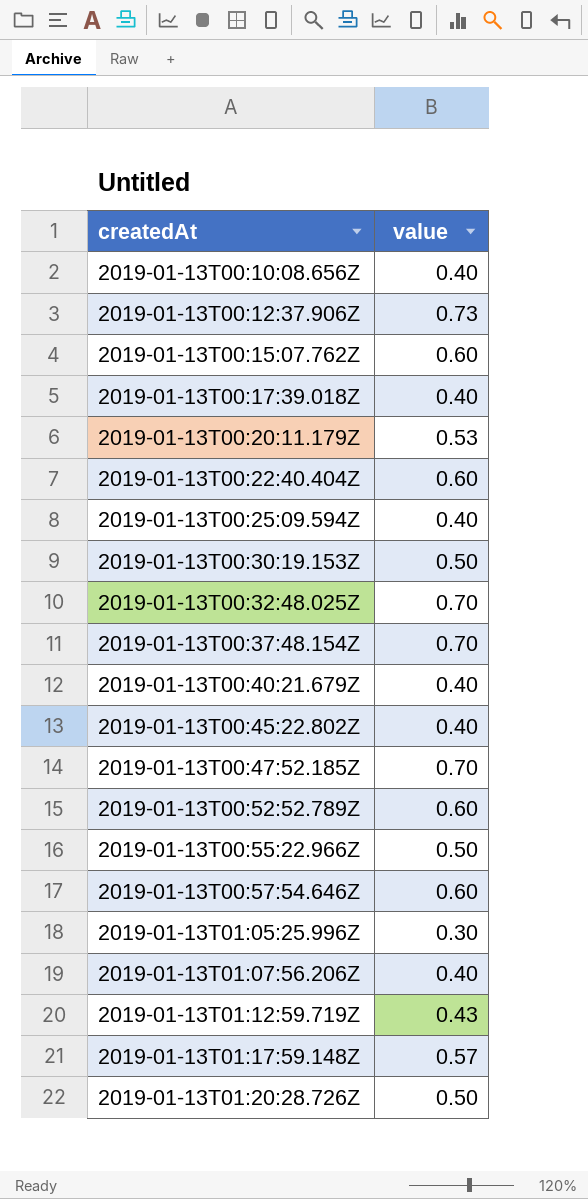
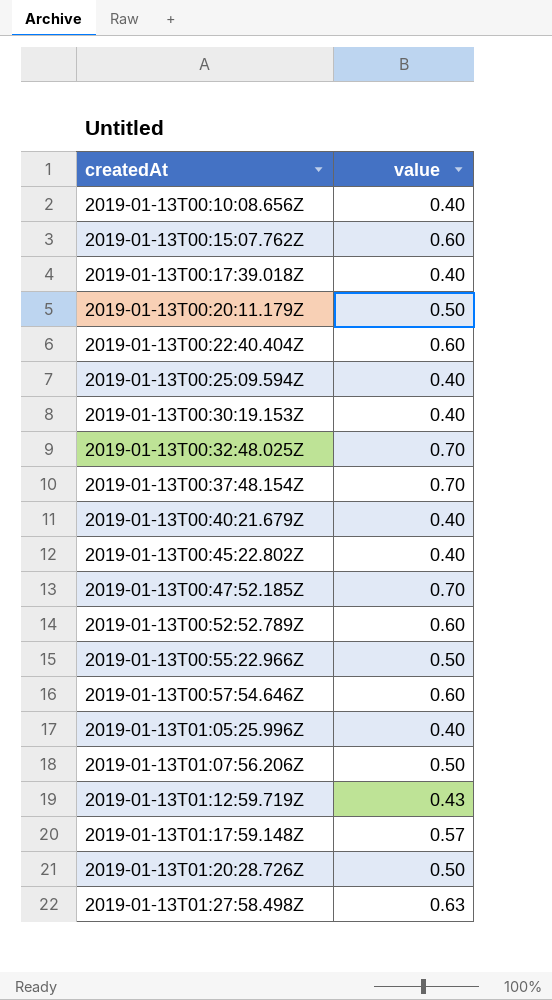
row 2019-01-13T00:12:37.906Z: 0.73 -> none
2019-01-13T00:20:11.179Z | value: 0.53 -> 0.50
2019-01-13T00:30:19.153Z | value: 0.50 -> 0.40
2019-01-13T01:05:25.996Z | value: 0.30 -> 0.40
2019-01-13T01:07:56.206Z | value: 0.40 -> 0.50
row 2019-01-13T01:27:58.498Z: none -> 0.63

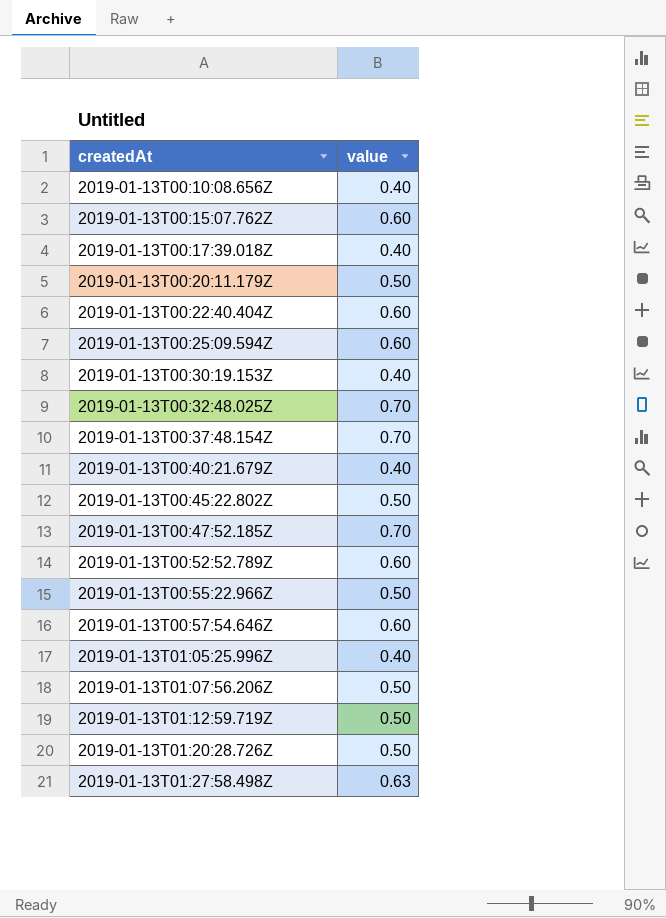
row 2019-01-13T01:17:59.148Z: 0.57 -> none
2019-01-13T00:25:09.594Z | value: 0.40 -> 0.60
2019-01-13T00:45:22.802Z | value: 0.40 -> 0.50
2019-01-13T01:12:59.719Z | value: 0.43 -> 0.50

